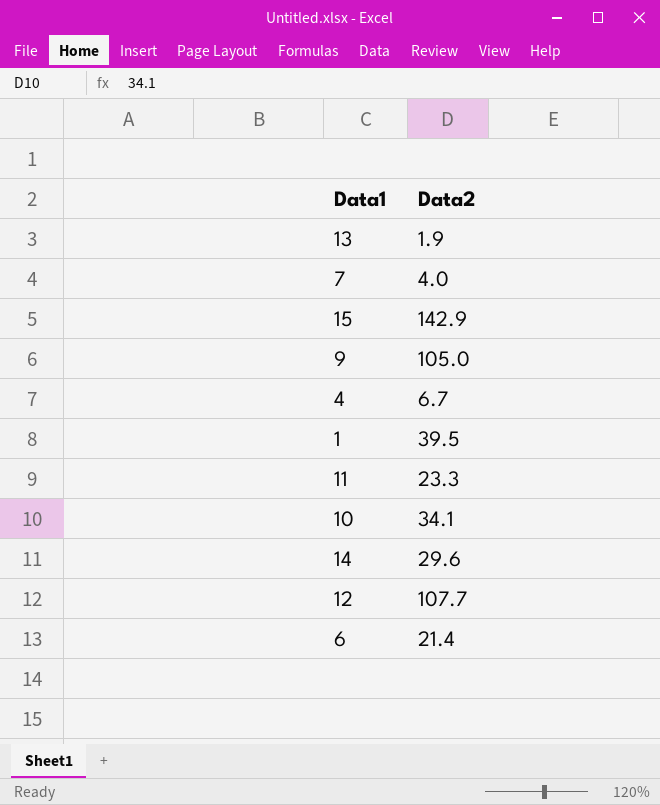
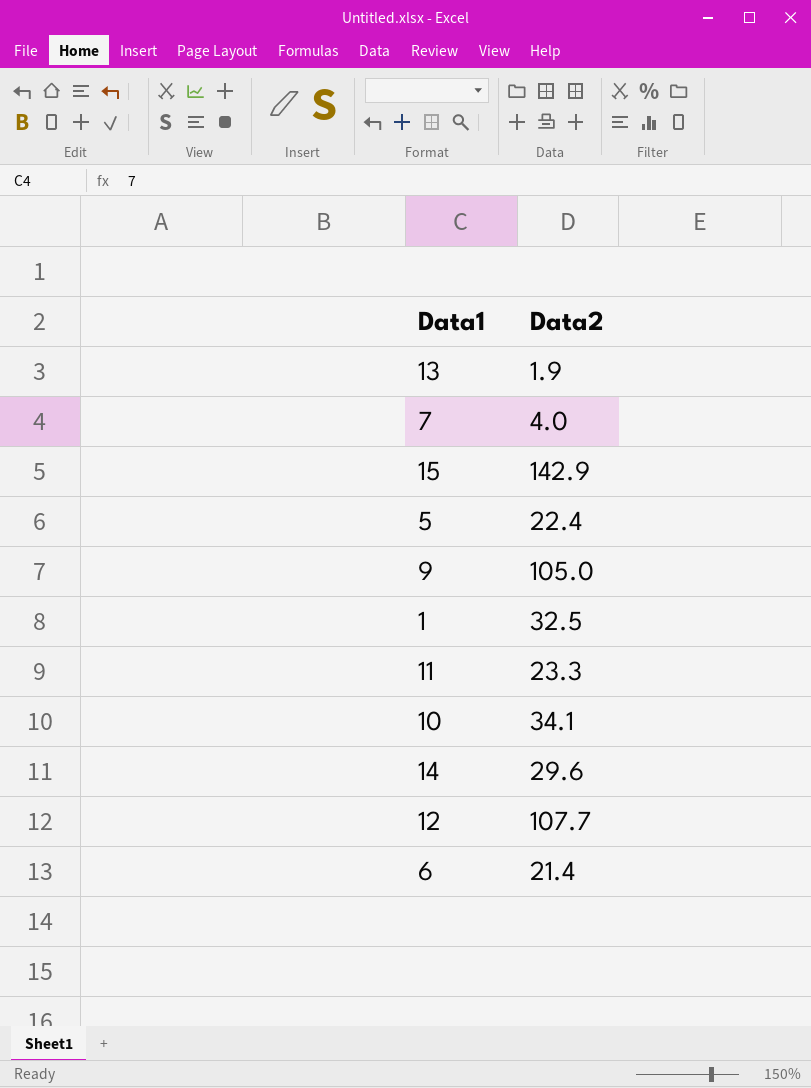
row 4: 6.7 -> none
row 5: none -> 22.4
1 | Data2: 39.5 -> 32.5

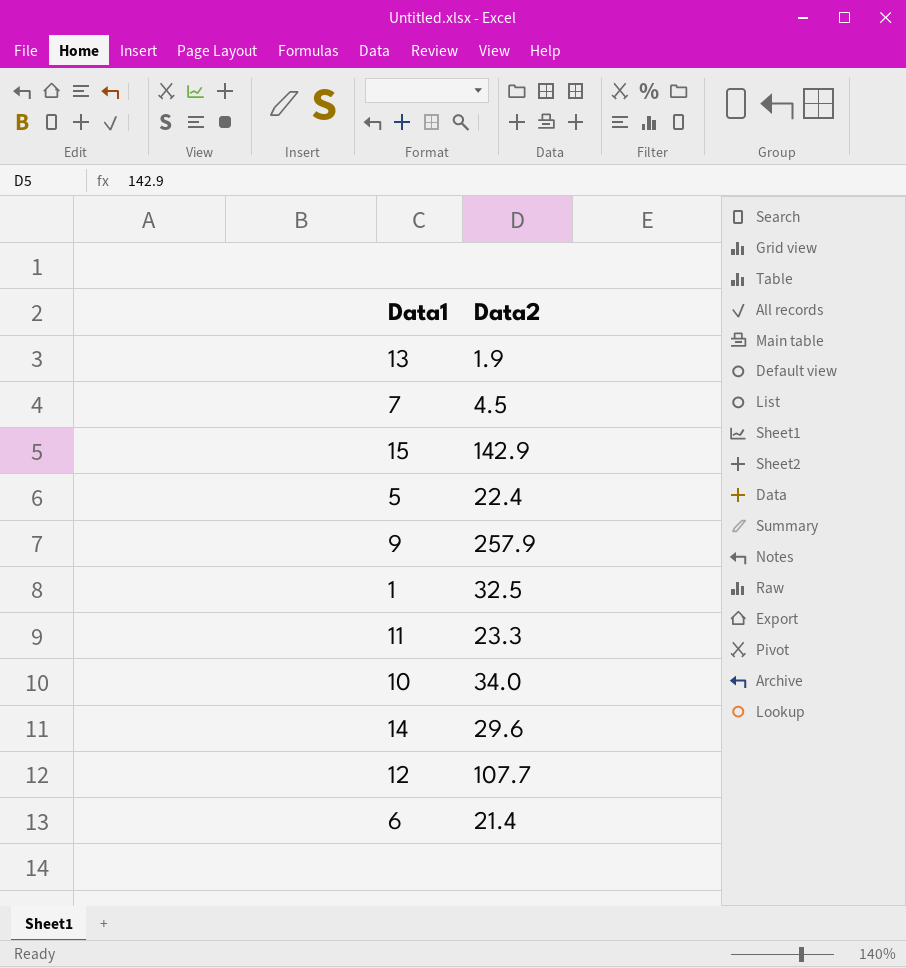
7 | Data2: 4.0 -> 4.5
9 | Data2: 105.0 -> 257.9
10 | Data2: 34.1 -> 34.0

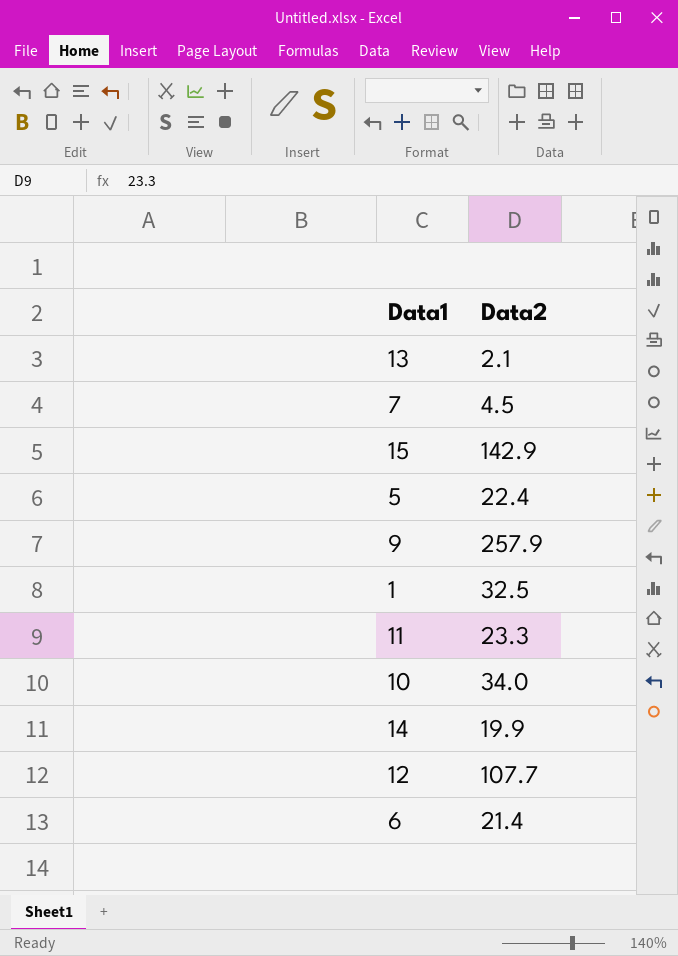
13 | Data2: 1.9 -> 2.1
14 | Data2: 29.6 -> 19.9

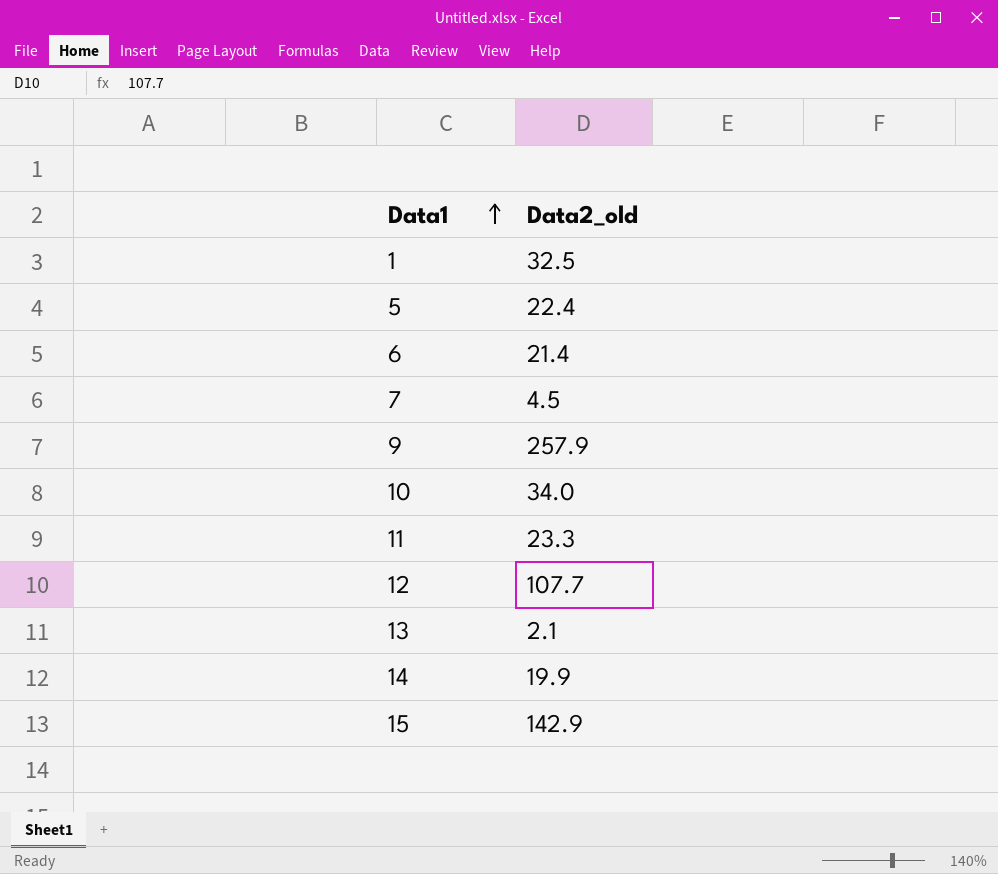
row order: none -> Data1 ascending
column name: Data2 -> Data2_old

